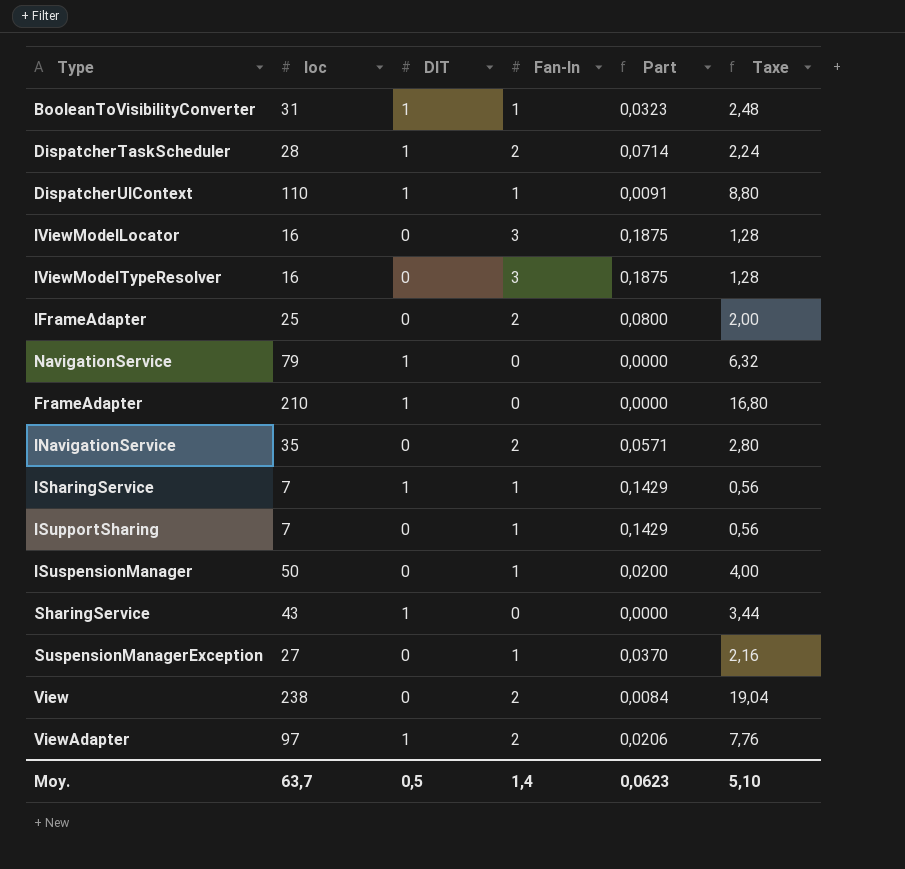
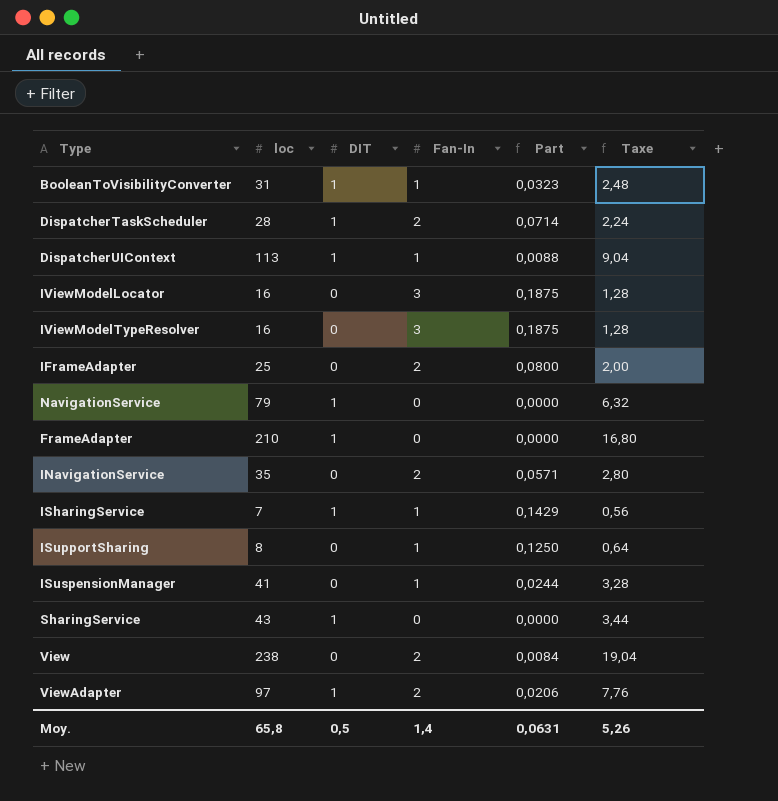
row SuspensionManagerException: 27 | 0 | 1 | 0,0370 | 2,16 -> none
DispatcherUIContext | loc: 110 -> 113
DispatcherUIContext | Part: 0,0091 -> 0,0088
DispatcherUIContext | Taxe: 8,80 -> 9,04
ISupportSharing | loc: 7 -> 8
ISupportSharing | Part: 0,1429 -> 0,1250
ISupportSharing | Taxe: 0,56 -> 0,64
ISuspensionManager | loc: 50 -> 41
ISuspensionManager | Part: 0,0200 -> 0,0244
ISuspensionManager | Taxe: 4,00 -> 3,28
Moy. | loc: 63,7 -> 65,8
Moy. | Part: 0,0623 -> 0,0631
Moy. | Taxe: 5,10 -> 5,26

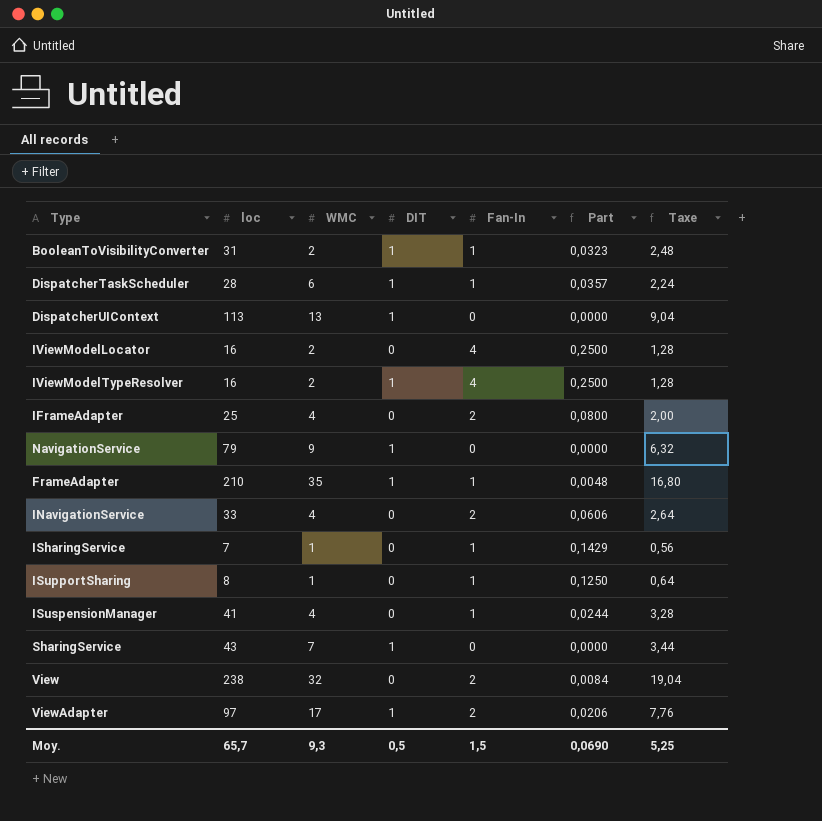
column WMC | position: none -> 3
DispatcherTaskScheduler | Fan-In: 2 -> 1
DispatcherTaskScheduler | Part: 0,0714 -> 0,0357
DispatcherUIContext | Fan-In: 1 -> 0
DispatcherUIContext | Part: 0,0088 -> 0,0000
IViewModelLocator | Fan-In: 3 -> 4
IViewModelLocator | Part: 0,1875 -> 0,2500
IViewModelTypeResolver | DIT: 0 -> 1
IViewModelTypeResolver | Fan-In: 3 -> 4
IViewModelTypeResolver | Part: 0,1875 -> 0,2500
FrameAdapter | Fan-In: 0 -> 1
FrameAdapter | Part: 0,0000 -> 0,0048
INavigationService | loc: 35 -> 33
INavigationService | Part: 0,0571 -> 0,0606
INavigationService | Taxe: 2,80 -> 2,64
ISharingService | DIT: 1 -> 0
Moy. | loc: 65,8 -> 65,7
Moy. | Fan-In: 1,4 -> 1,5
Moy. | Part: 0,0631 -> 0,0690
Moy. | Taxe: 5,26 -> 5,25

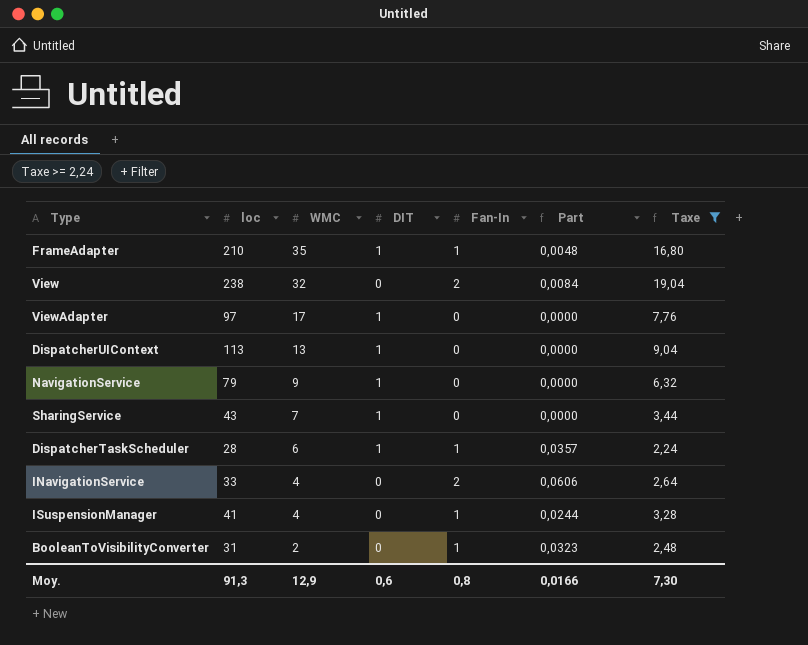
filter: none -> Taxe >= 2,24
row order: none -> WMC descending
ViewAdapter | Fan-In: 2 -> 0
ViewAdapter | Part: 0,0206 -> 0,0000
BooleanToVisibilityConverter | DIT: 1 -> 0
Moy. | loc: 65,7 -> 91,3
Moy. | WMC: 9,3 -> 12,9
Moy. | DIT: 0,5 -> 0,6
Moy. | Fan-In: 1,5 -> 0,8
Moy. | Part: 0,0690 -> 0,0166
Moy. | Taxe: 5,25 -> 7,30

